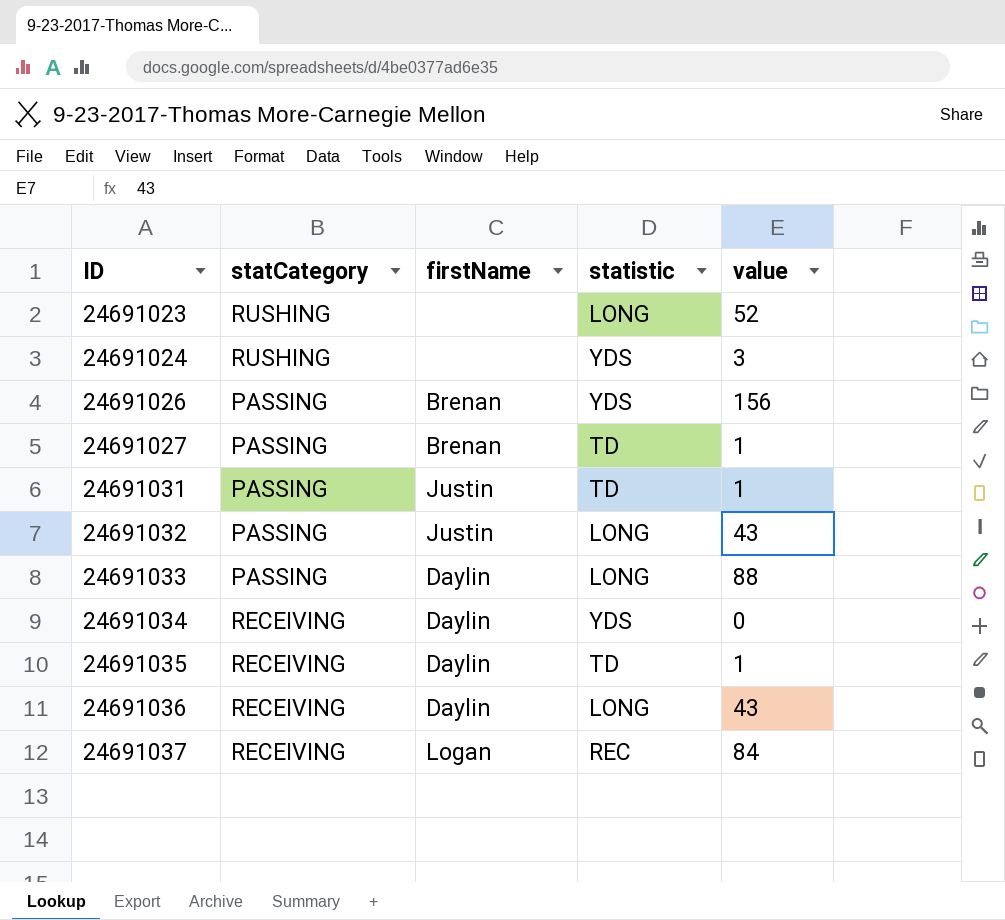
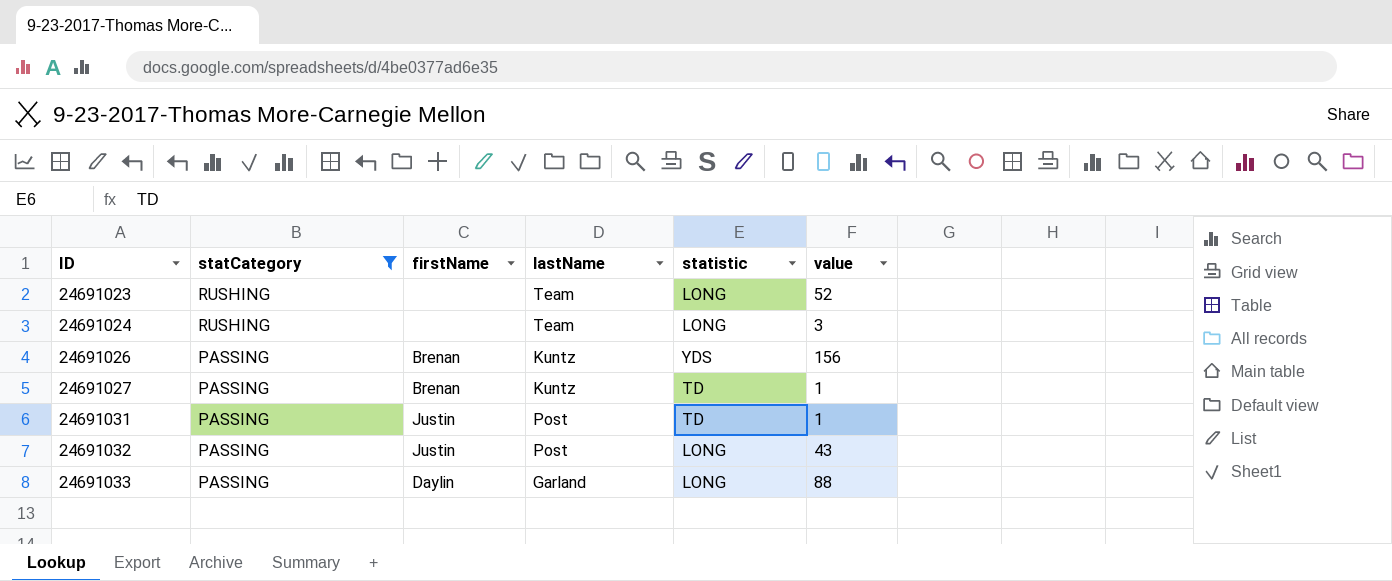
filter: none -> statCategory != RECEIVING
column lastName | position: none -> 4
24691024 | statistic: YDS -> LONG

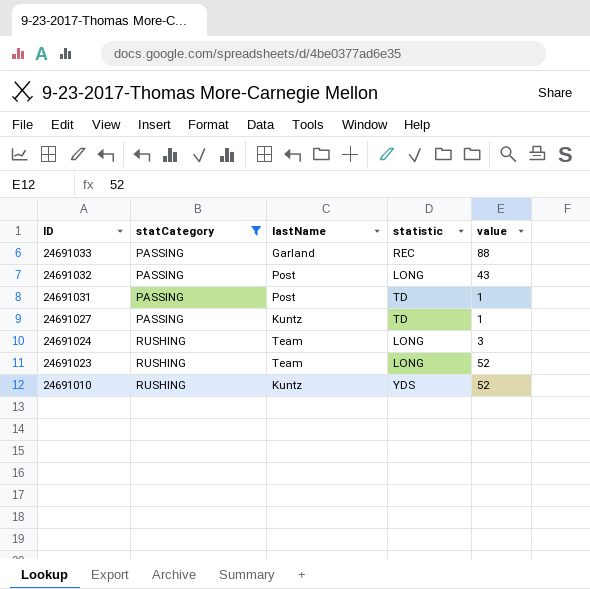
row order: ID ascending -> ID descending
column firstName | position: 3 -> none
row 24691026: PASSING | Brenan | Kuntz | YDS | 156 -> none
24691033 | statistic: LONG -> REC
row 24691010: none -> RUSHING | Kuntz | YDS | 52

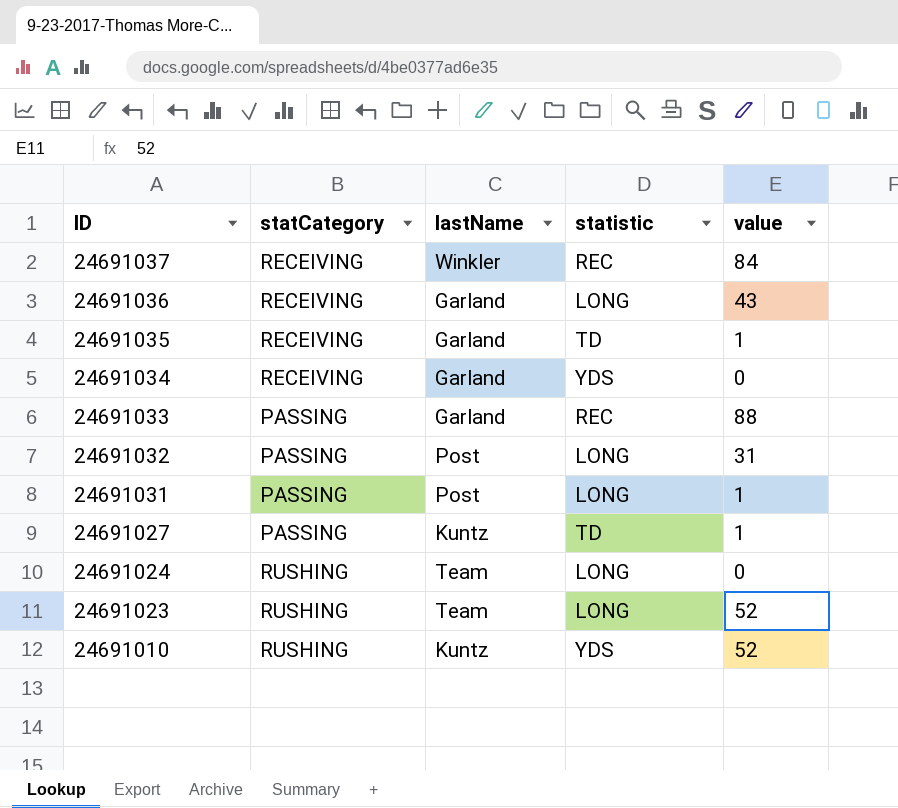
filter: statCategory != RECEIVING -> none
24691032 | value: 43 -> 31
24691031 | statistic: TD -> LONG
24691024 | value: 3 -> 0

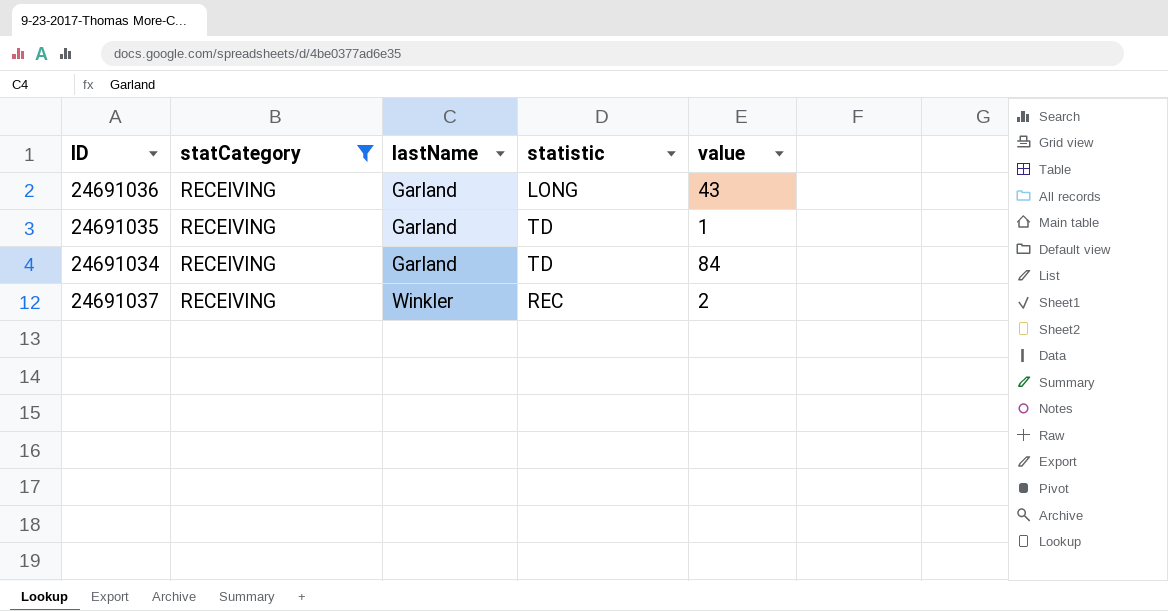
filter: none -> statCategory = RECEIVING
row order: ID descending -> lastName ascending
24691034 | statistic: YDS -> TD
24691034 | value: 0 -> 84
24691037 | value: 84 -> 2

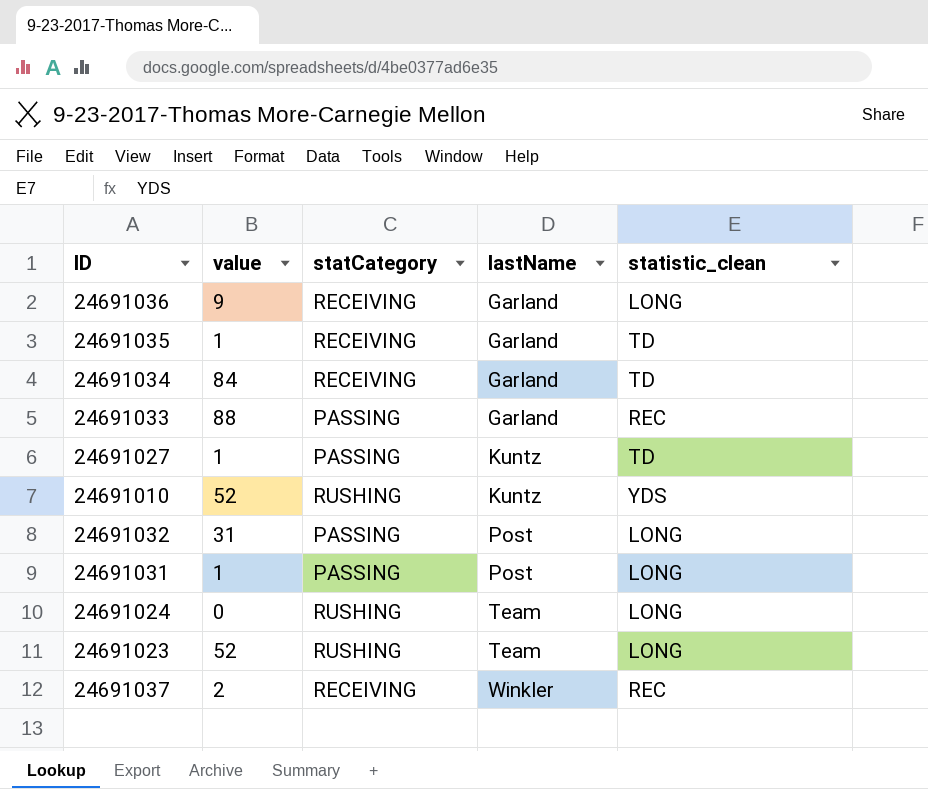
filter: statCategory = RECEIVING -> none
column value | position: 5 -> 2
column name: statistic -> statistic_clean
24691036 | value: 43 -> 9

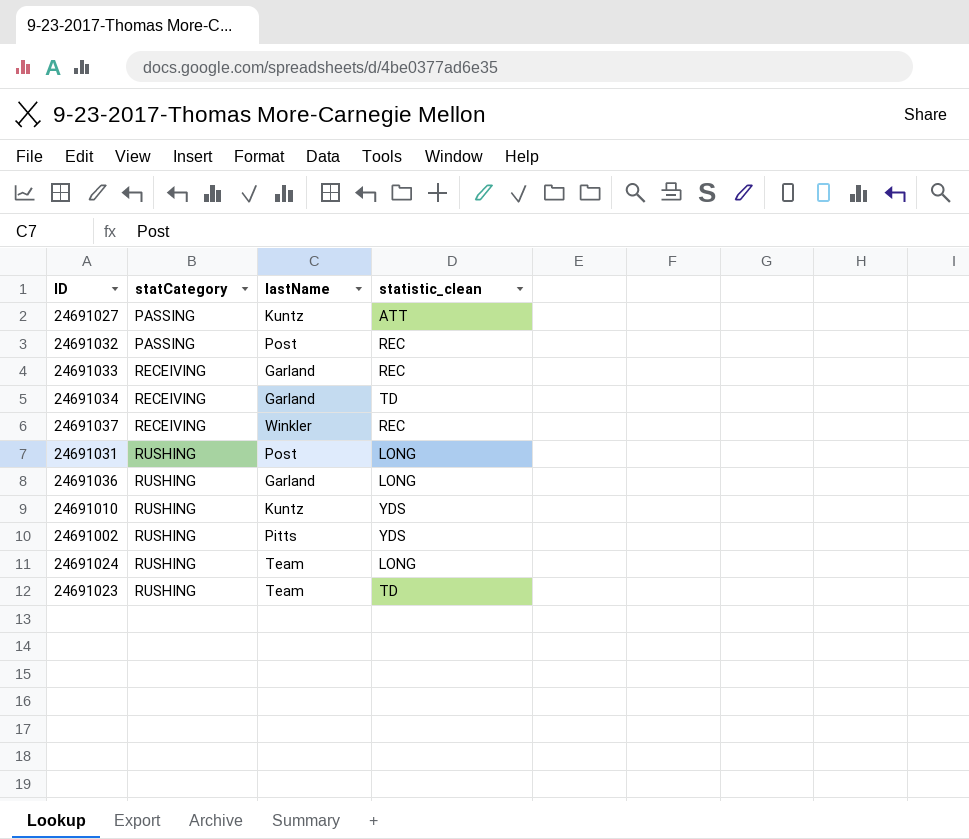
row order: lastName ascending -> statCategory ascending
column value | position: 2 -> none
row 24691035: 1 | RECEIVING | Garland | TD -> none
24691027 | statistic_clean: TD -> ATT
24691032 | statistic_clean: LONG -> REC
24691033 | statCategory: PASSING -> RECEIVING
24691031 | statCategory: PASSING -> RUSHING
24691036 | statCategory: RECEIVING -> RUSHING
row 24691002: none -> RUSHING | Pitts | YDS
24691023 | statistic_clean: LONG -> TD

